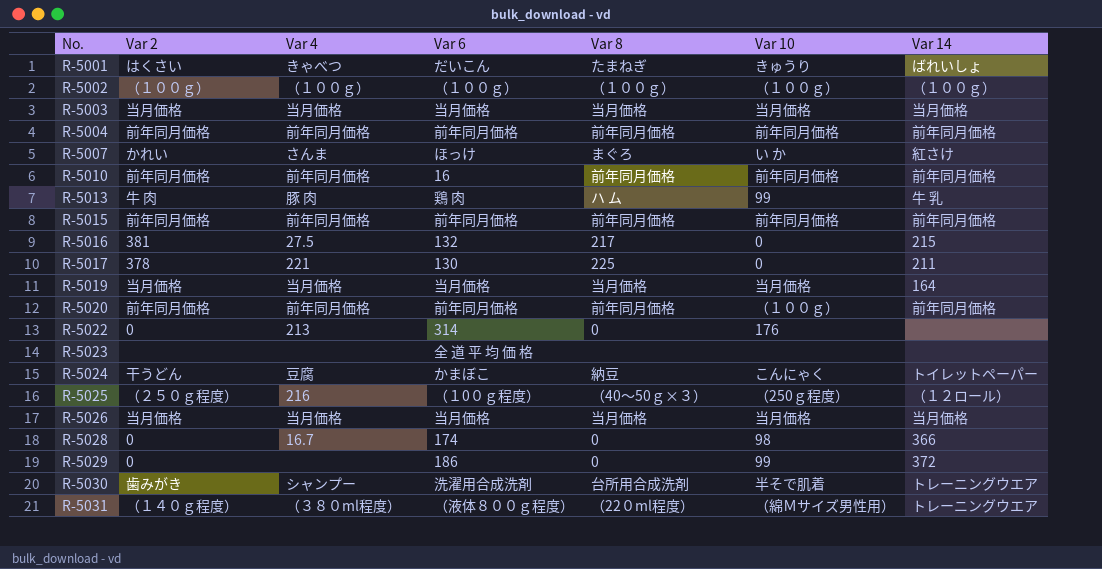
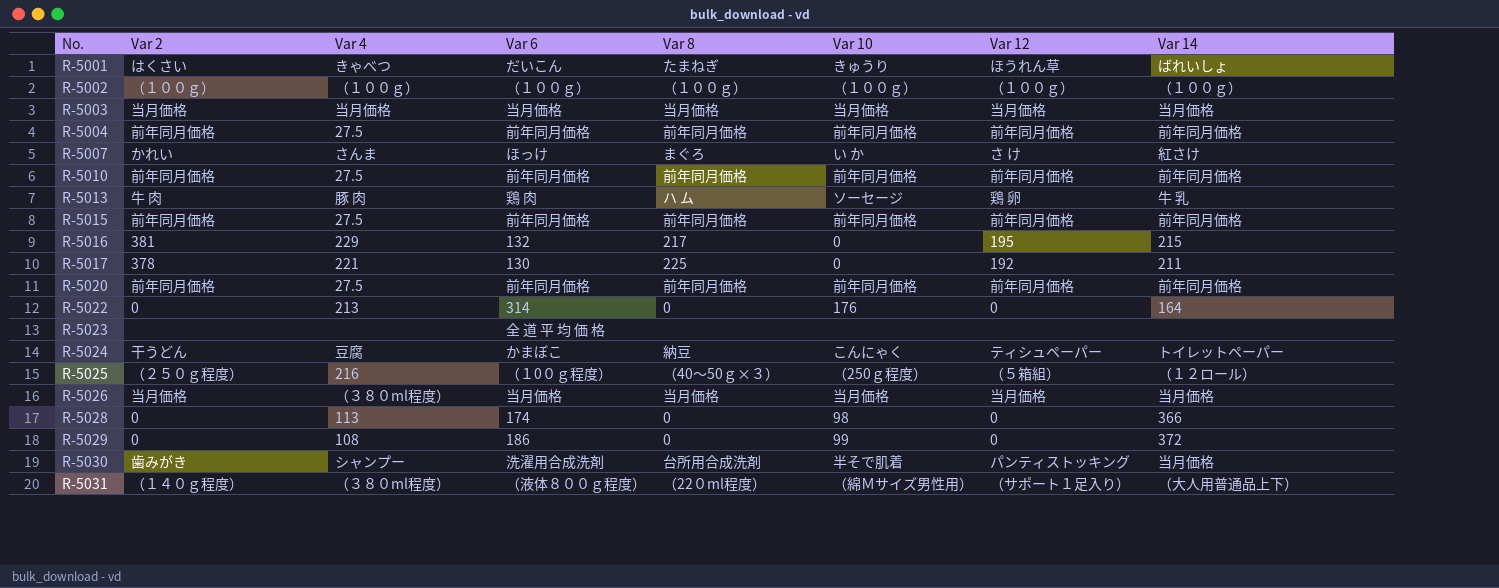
column Var 12 | position: none -> 7
row R-5019: 当月価格 | 当月価格 | 当月価格 | 当月価格 | 当月価格 | 164 -> none
R-5004 | Var 4: 前年同月価格 -> 27.5
R-5010 | Var 4: 前年同月価格 -> 27.5
R-5010 | Var 6: 16 -> 前年同月価格
R-5013 | Var 10: 99 -> ソーセージ
R-5015 | Var 4: 前年同月価格 -> 27.5
R-5016 | Var 4: 27.5 -> 229
R-5020 | Var 4: 前年同月価格 -> 27.5
R-5020 | Var 10: （１００ｇ） -> 前年同月価格
R-5022 | Var 14: none -> 164
R-5026 | Var 4: 当月価格 -> （３８０ml程度）
R-5028 | Var 4: 16.7 -> 113
R-5029 | Var 4: none -> 108
R-5030 | Var 14: トレーニングウエア -> 当月価格
R-5031 | Var 14: トレーニングウエア -> （大人用普通品上下）

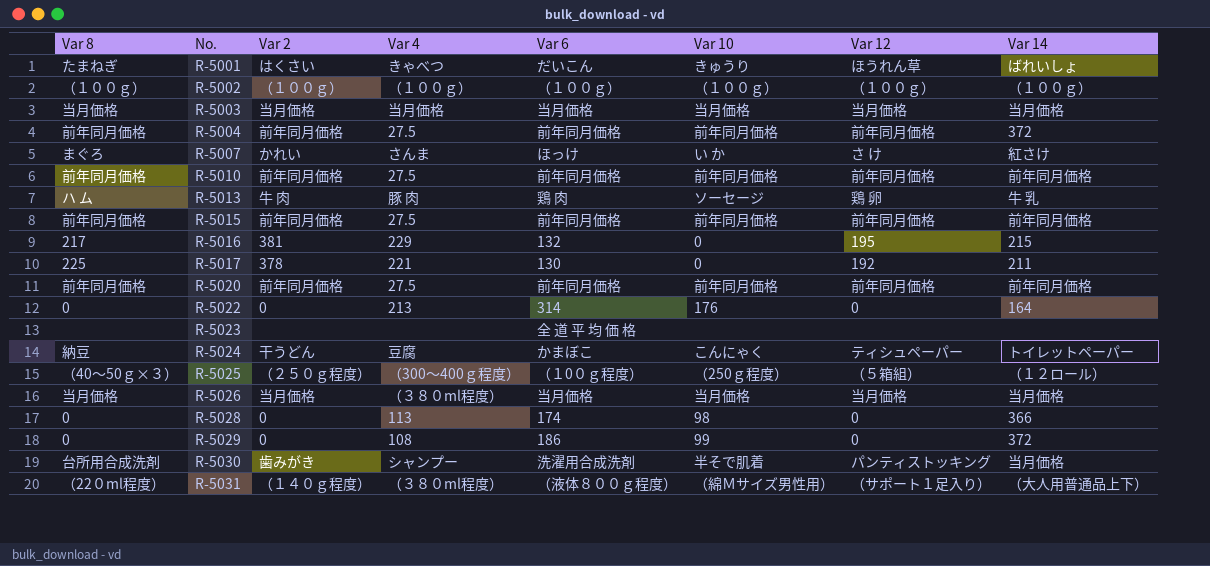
column Var 8 | position: 5 -> 1
R-5004 | Var 14: 前年同月価格 -> 372
R-5025 | Var 4: 216 -> （300～400ｇ程度）

